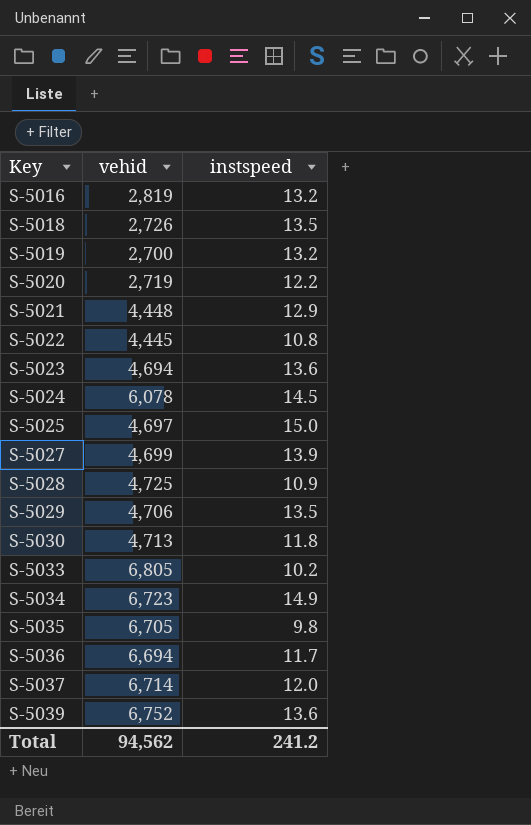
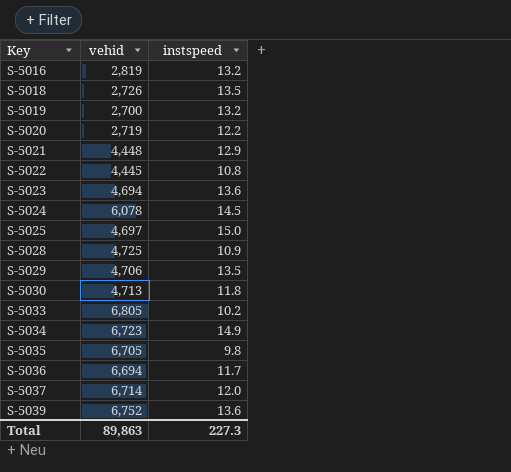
row S-5027: 4,699 | 13.9 -> none
Total | vehid: 94,562 -> 89,863
Total | instspeed: 241.2 -> 227.3

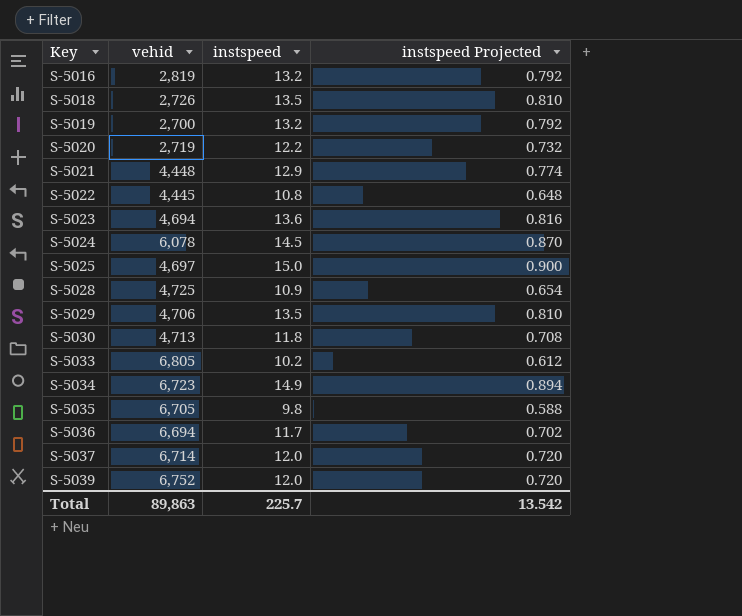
column instspeed Projected | formula: none -> [instspeed] * 0.06
S-5039 | instspeed: 13.6 -> 12.0
Total | instspeed: 227.3 -> 225.7

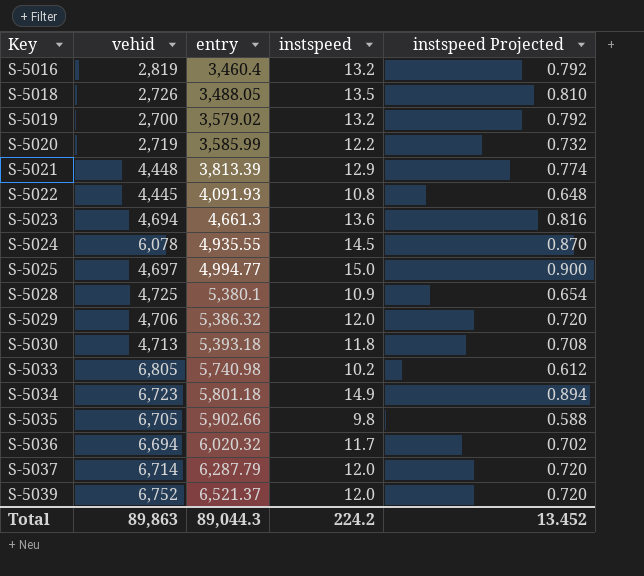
column entry | position: none -> 3
S-5029 | instspeed: 13.5 -> 12.0
S-5029 | instspeed Projected: 0.810 -> 0.720
Total | instspeed: 225.7 -> 224.2
Total | instspeed Projected: 13.542 -> 13.452

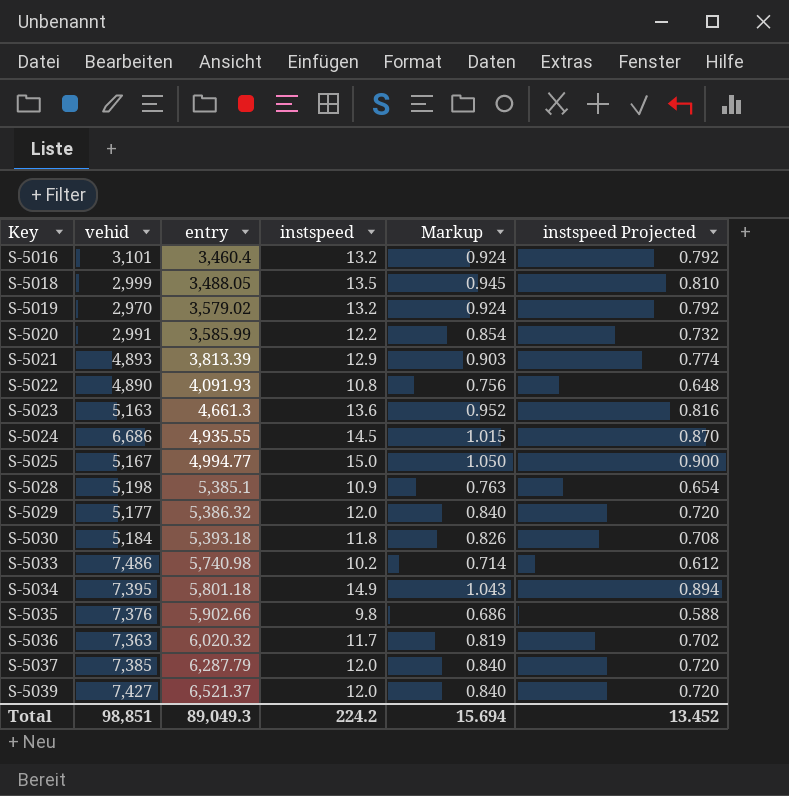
column Markup | formula: none -> [instspeed] * 0.07
S-5016 | vehid: 2,819 -> 3,101
S-5018 | vehid: 2,726 -> 2,999
S-5019 | vehid: 2,700 -> 2,970
S-5020 | vehid: 2,719 -> 2,991
S-5021 | vehid: 4,448 -> 4,893
S-5022 | vehid: 4,445 -> 4,890
S-5023 | vehid: 4,694 -> 5,163
S-5024 | vehid: 6,078 -> 6,686
S-5025 | vehid: 4,697 -> 5,167
S-5028 | vehid: 4,725 -> 5,198
S-5028 | entry: 5,380.1 -> 5,385.1
S-5029 | vehid: 4,706 -> 5,177
S-5030 | vehid: 4,713 -> 5,184
S-5033 | vehid: 6,805 -> 7,486
S-5034 | vehid: 6,723 -> 7,395
S-5035 | vehid: 6,705 -> 7,376
S-5036 | vehid: 6,694 -> 7,363
S-5037 | vehid: 6,714 -> 7,385
S-5039 | vehid: 6,752 -> 7,427
Total | vehid: 89,863 -> 98,851
Total | entry: 89,044.3 -> 89,049.3

